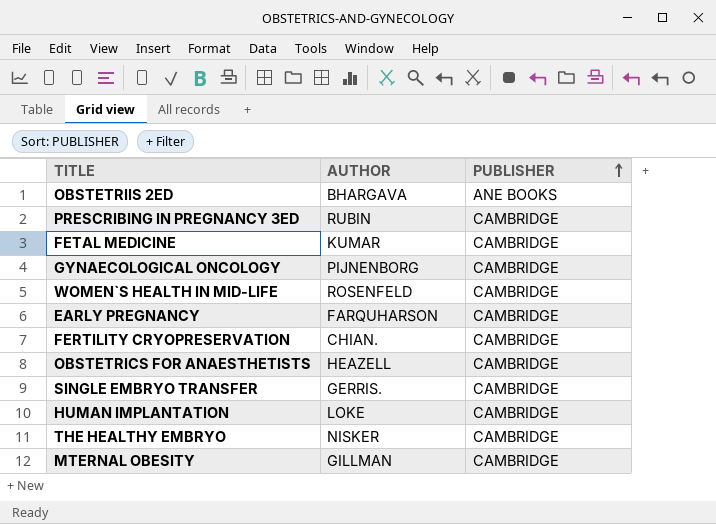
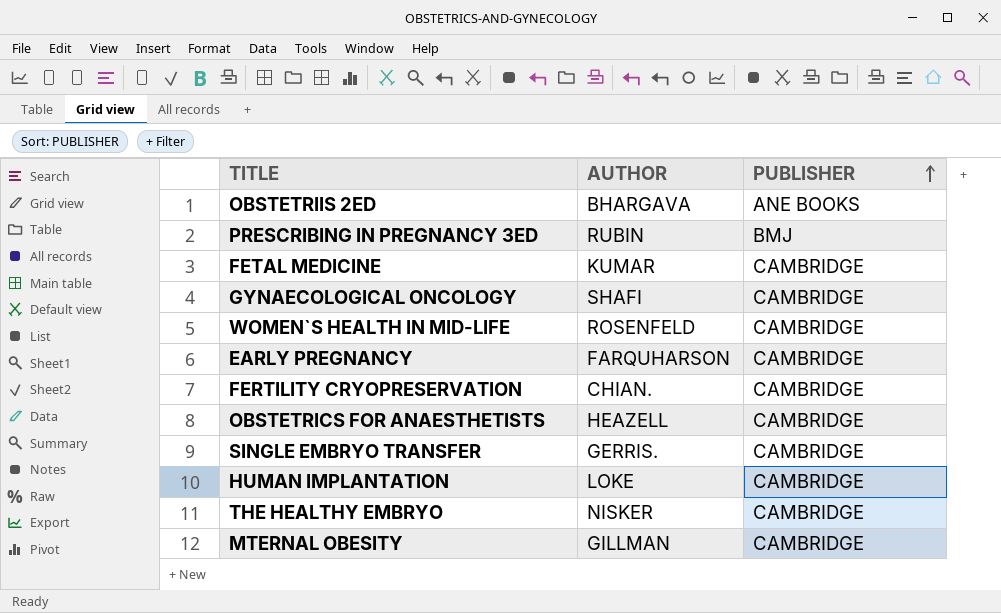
PRESCRIBING IN PREGNANCY 3ED | PUBLISHER: CAMBRIDGE -> BMJ
GYNAECOLOGICAL ONCOLOGY | AUTHOR: PIJNENBORG -> SHAFI

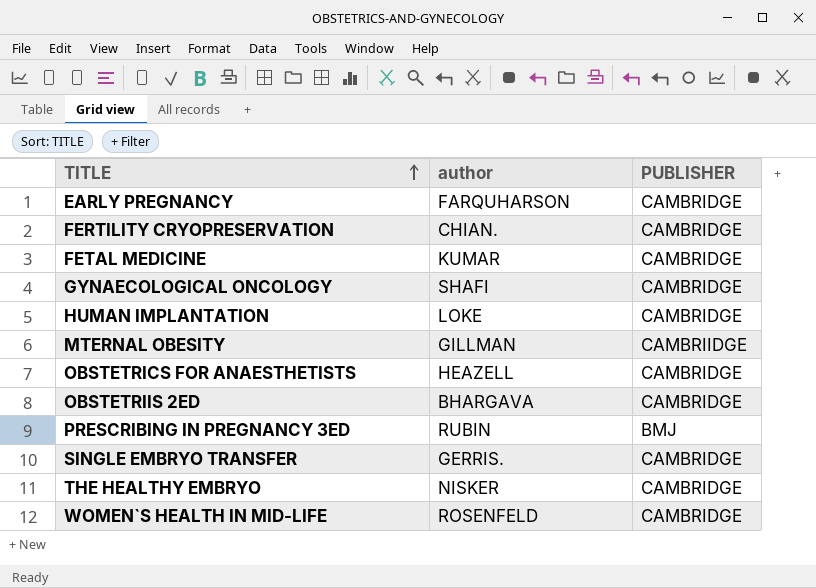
row order: PUBLISHER ascending -> TITLE ascending
column name: AUTHOR -> author
MTERNAL OBESITY | PUBLISHER: CAMBRIDGE -> CAMBRIIDGE
OBSTETRIIS 2ED | PUBLISHER: ANE BOOKS -> CAMBRIDGE

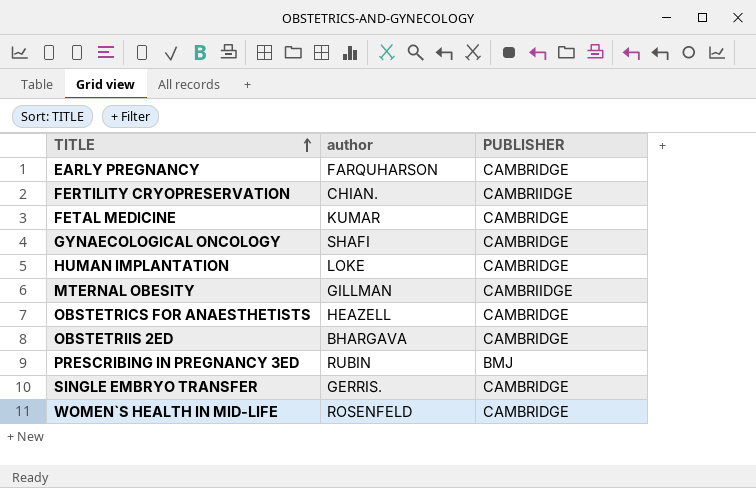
row THE HEALTHY EMBRYO: NISKER | CAMBRIDGE -> none
FERTILITY CRYOPRESERVATION | PUBLISHER: CAMBRIDGE -> CAMBRIIDGE

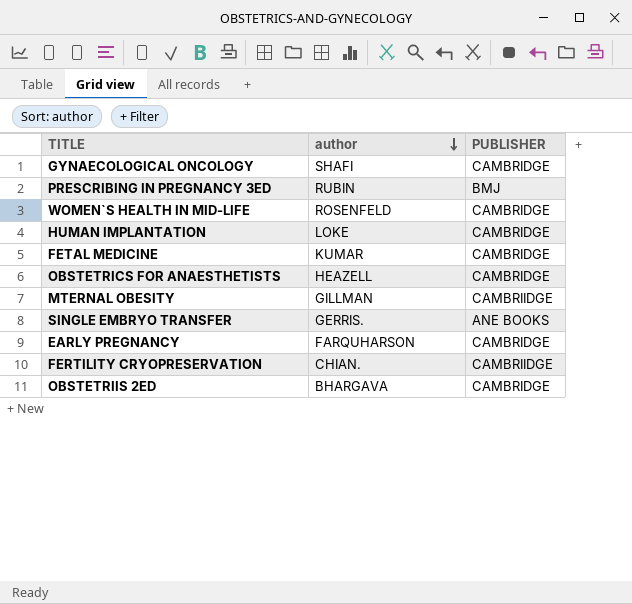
row order: TITLE ascending -> author descending
SINGLE EMBRYO TRANSFER | PUBLISHER: CAMBRIDGE -> ANE BOOKS

